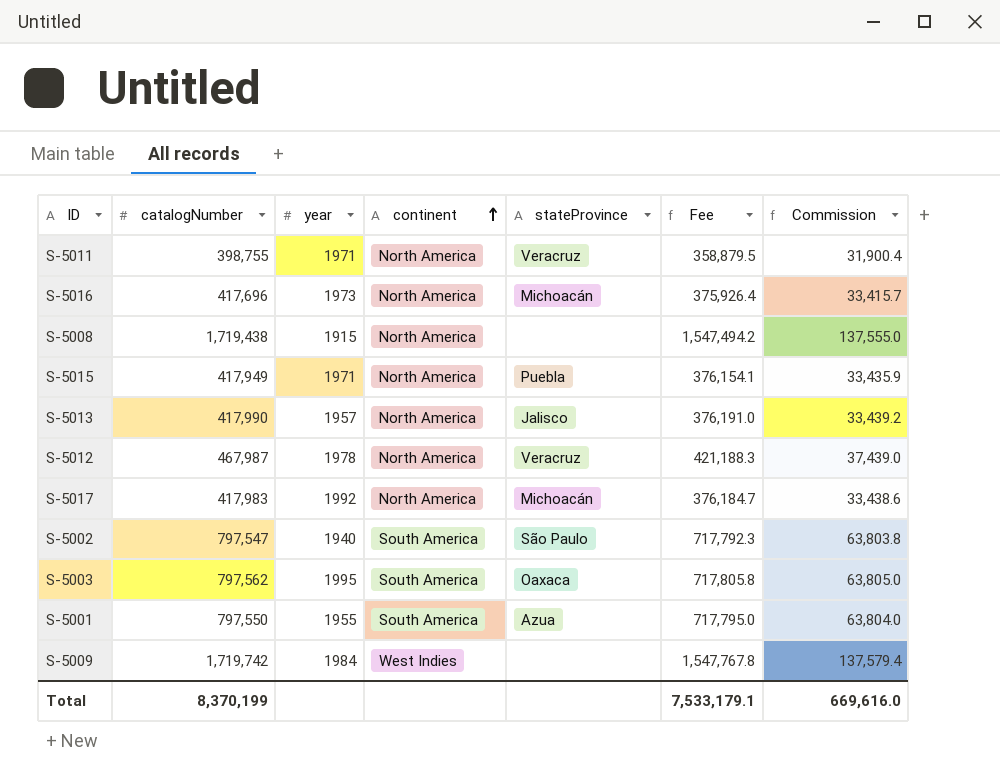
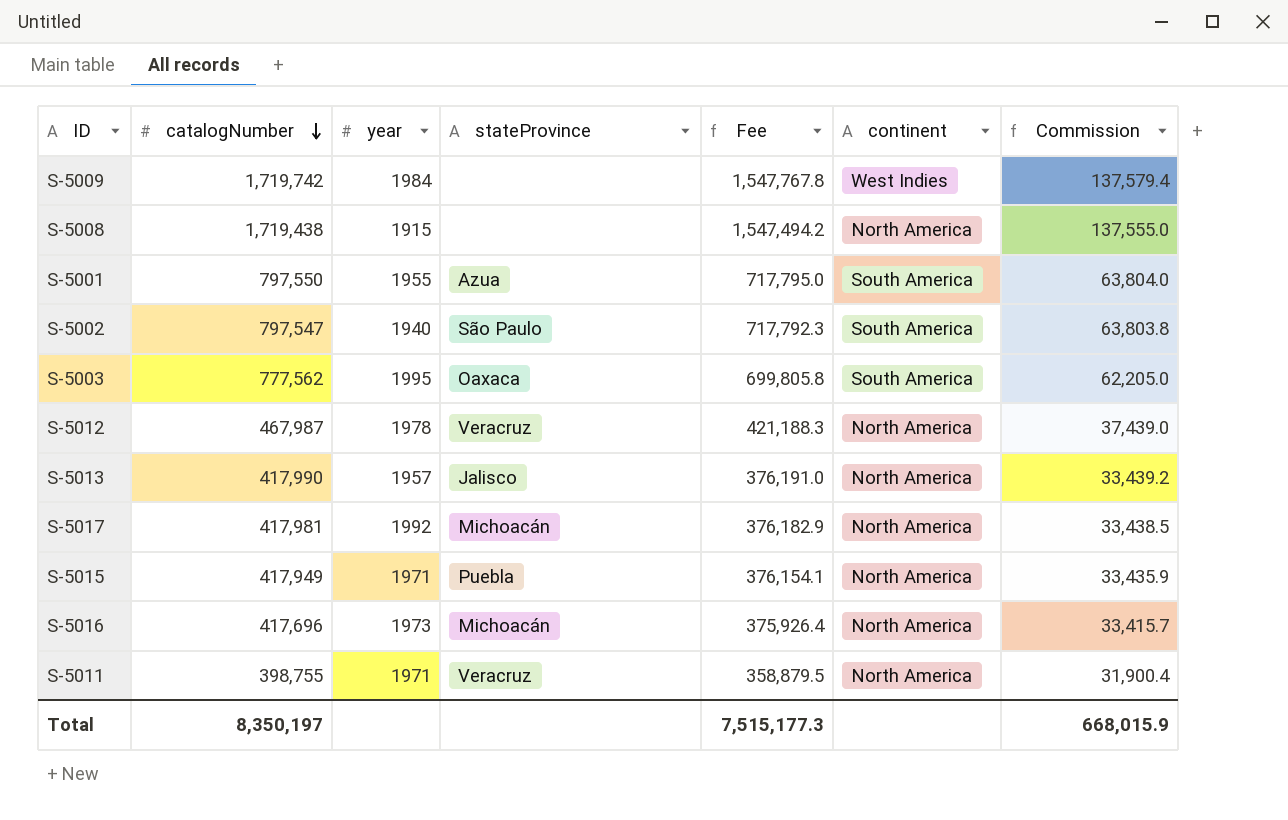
row order: continent ascending -> catalogNumber descending
column continent | position: 4 -> 6
S-5003 | catalogNumber: 797,562 -> 777,562
S-5003 | Fee: 717,805.8 -> 699,805.8
S-5003 | Commission: 63,805.0 -> 62,205.0
S-5017 | catalogNumber: 417,983 -> 417,981
S-5017 | Fee: 376,184.7 -> 376,182.9
S-5017 | Commission: 33,438.6 -> 33,438.5
Total | catalogNumber: 8,370,199 -> 8,350,197
Total | Fee: 7,533,179.1 -> 7,515,177.3
Total | Commission: 669,616.0 -> 668,015.9

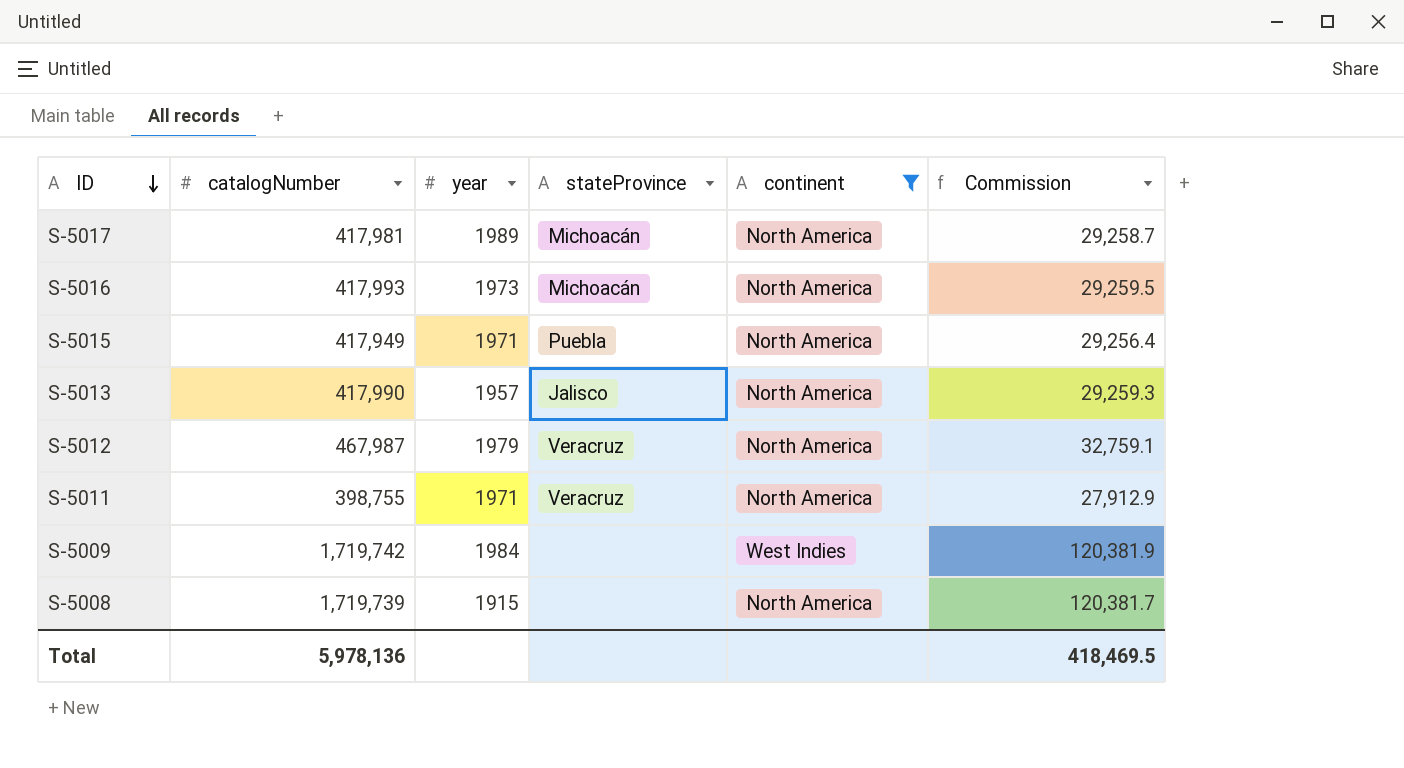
filter: none -> continent != South America
row order: catalogNumber descending -> ID descending
column Fee | formula: [catalogNumber] * 0.9 -> none
column Commission | formula: [catalogNumber] * 0.08 -> [catalogNumber] * 0.07
S-5017 | year: 1992 -> 1989
S-5016 | catalogNumber: 417,696 -> 417,993
S-5012 | year: 1978 -> 1979
S-5008 | catalogNumber: 1,719,438 -> 1,719,739
Total | catalogNumber: 8,350,197 -> 5,978,136
Total | Commission: 668,015.9 -> 418,469.5

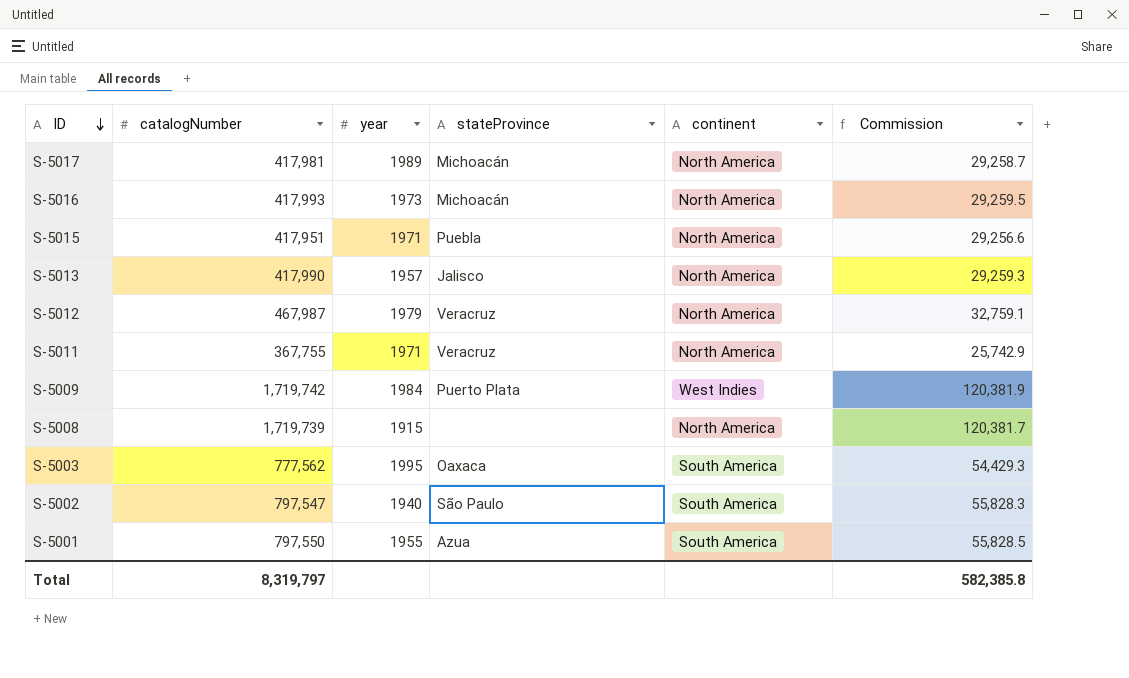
filter: continent != South America -> none
S-5015 | catalogNumber: 417,949 -> 417,951
S-5015 | Commission: 29,256.4 -> 29,256.6
S-5011 | catalogNumber: 398,755 -> 367,755
S-5011 | Commission: 27,912.9 -> 25,742.9
S-5009 | stateProvince: none -> Puerto Plata
Total | catalogNumber: 5,978,136 -> 8,319,797
Total | Commission: 418,469.5 -> 582,385.8

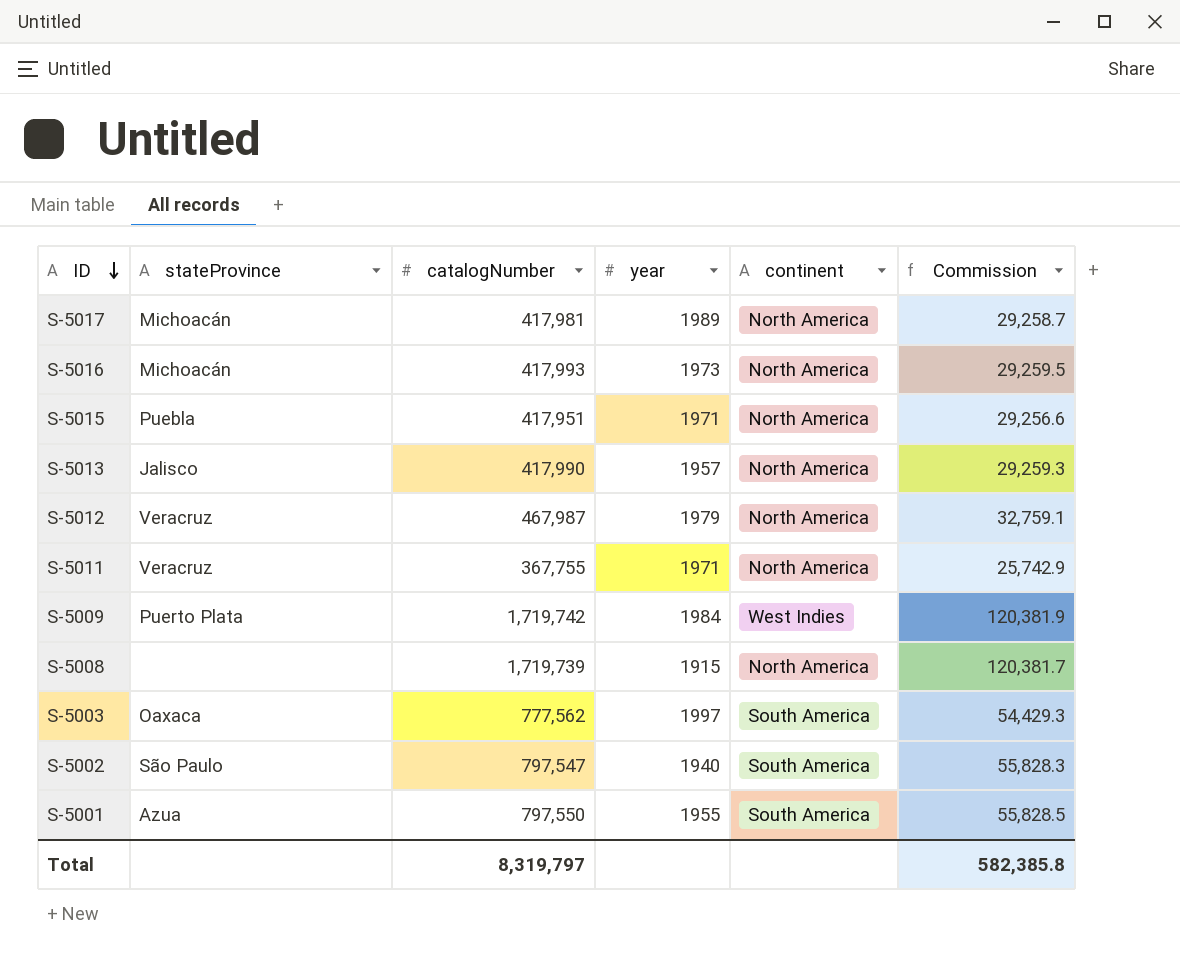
column stateProvince | position: 4 -> 2
S-5003 | year: 1995 -> 1997

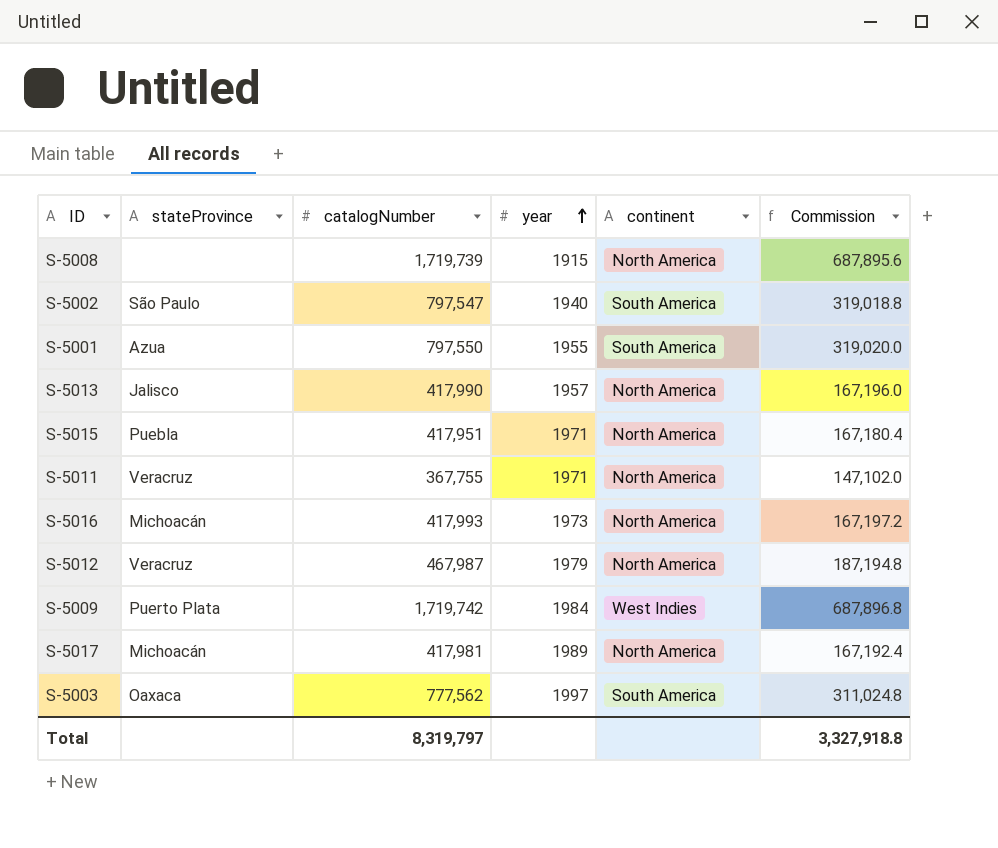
row order: ID descending -> year ascending
column Commission | formula: [catalogNumber] * 0.07 -> [catalogNumber] * 0.4
Total | Commission: 582,385.8 -> 3,327,918.8

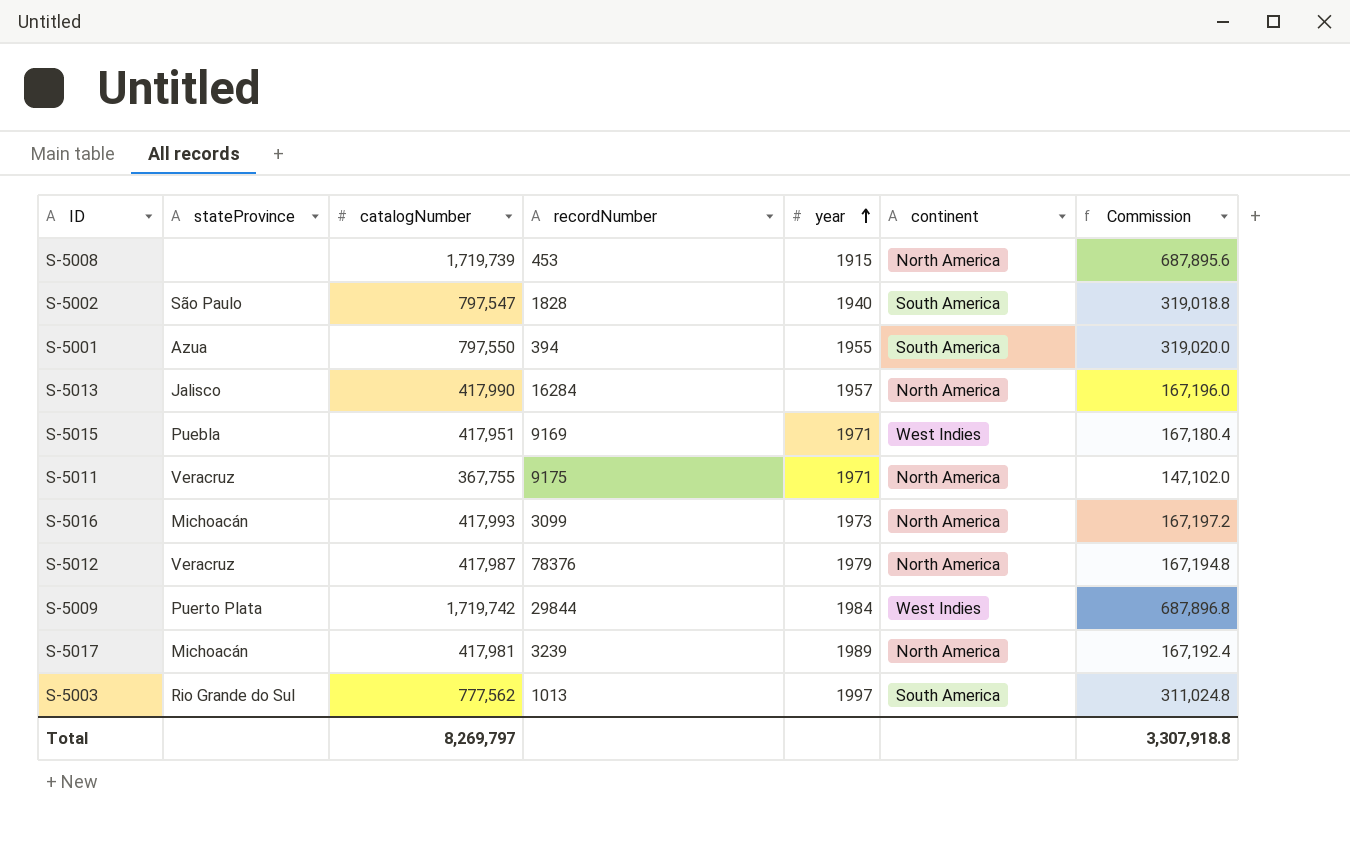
column recordNumber | position: none -> 4
S-5015 | continent: North America -> West Indies
S-5012 | catalogNumber: 467,987 -> 417,987
S-5012 | Commission: 187,194.8 -> 167,194.8
S-5003 | stateProvince: Oaxaca -> Rio Grande do Sul
Total | catalogNumber: 8,319,797 -> 8,269,797
Total | Commission: 3,327,918.8 -> 3,307,918.8

